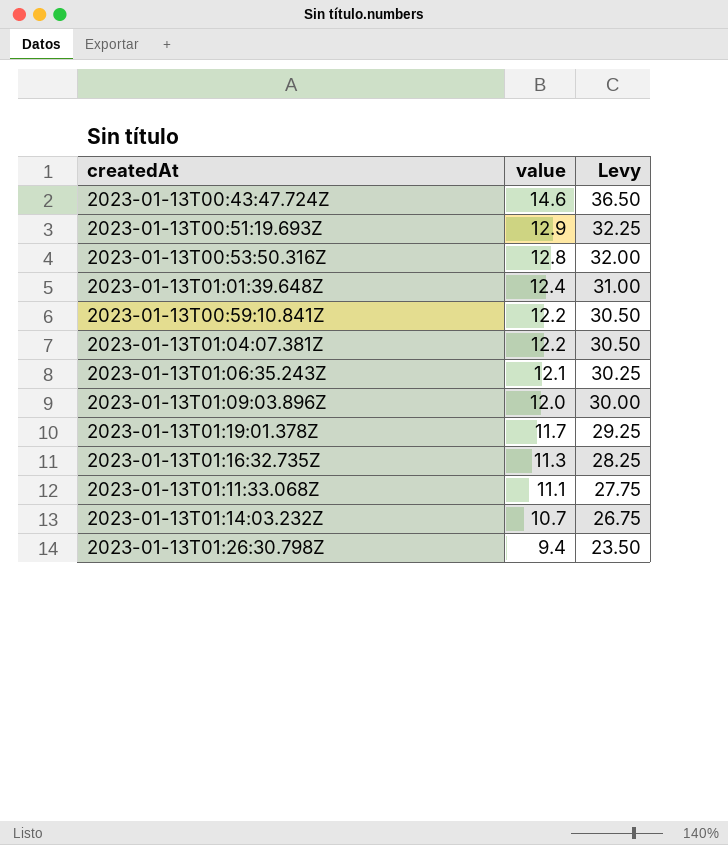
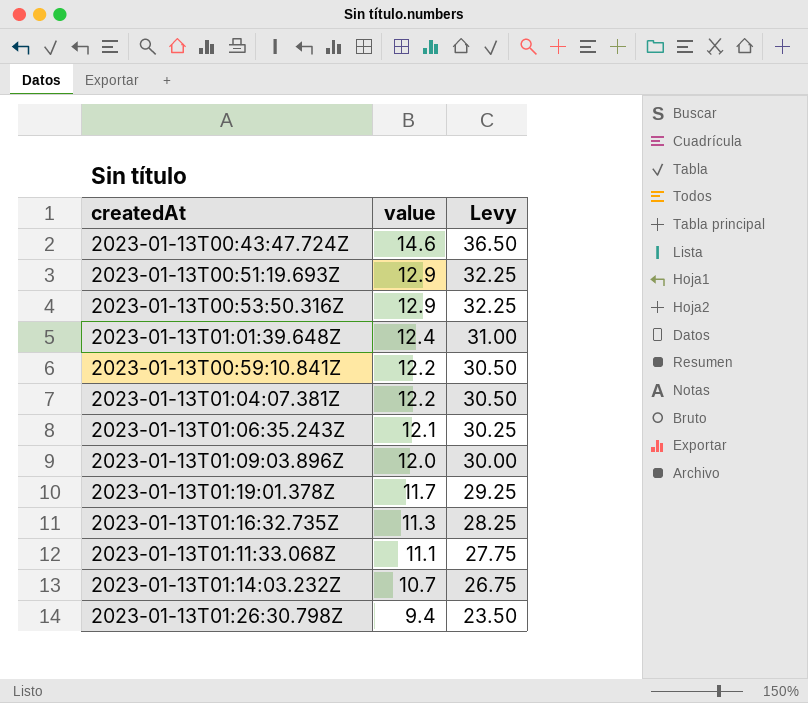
2023-01-13T00:53:50.316Z | value: 12.8 -> 12.9
2023-01-13T00:53:50.316Z | Levy: 32.00 -> 32.25

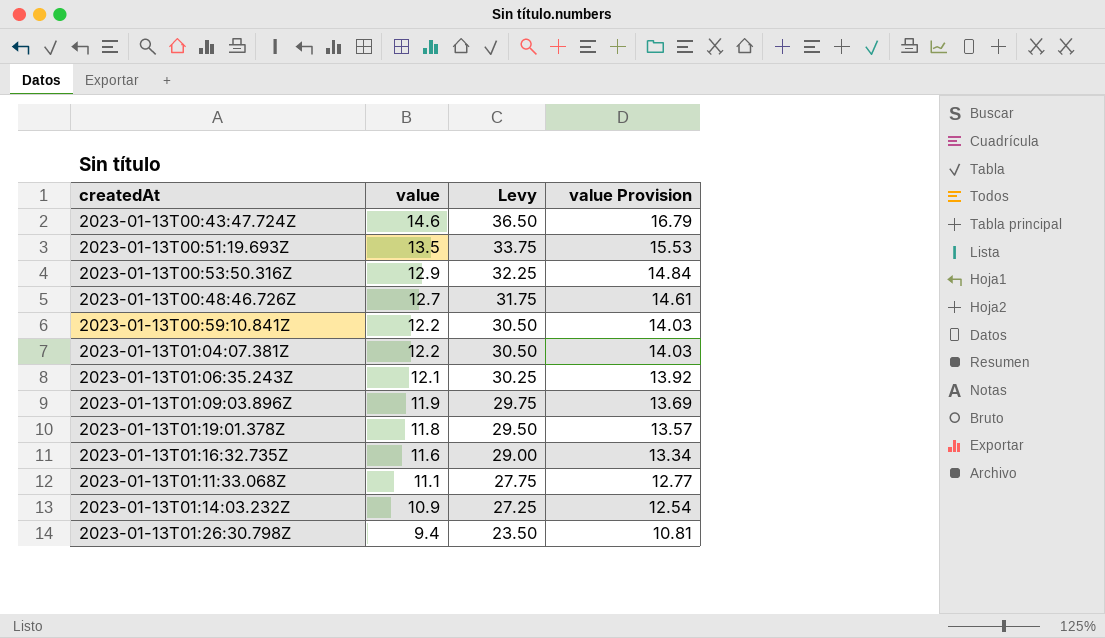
column value Provision | formula: none -> [value] * 1.15
row 2023-01-13T01:01:39.648Z: 12.4 | 31.00 -> none
2023-01-13T00:51:19.693Z | value: 12.9 -> 13.5
2023-01-13T00:51:19.693Z | Levy: 32.25 -> 33.75
row 2023-01-13T00:48:46.726Z: none -> 12.7 | 31.75 | 14.61
2023-01-13T01:09:03.896Z | value: 12.0 -> 11.9
2023-01-13T01:09:03.896Z | Levy: 30.00 -> 29.75
2023-01-13T01:19:01.378Z | value: 11.7 -> 11.8
2023-01-13T01:19:01.378Z | Levy: 29.25 -> 29.50
2023-01-13T01:16:32.735Z | value: 11.3 -> 11.6
2023-01-13T01:16:32.735Z | Levy: 28.25 -> 29.00
2023-01-13T01:14:03.232Z | value: 10.7 -> 10.9
2023-01-13T01:14:03.232Z | Levy: 26.75 -> 27.25

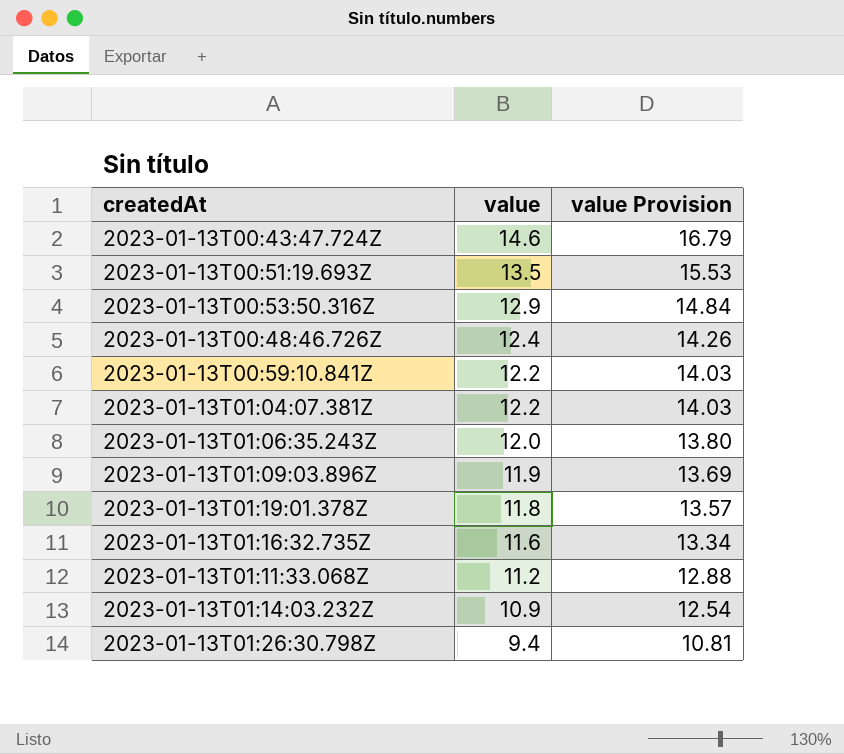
column Levy | formula: [value] * 2.5 -> none
2023-01-13T00:48:46.726Z | value: 12.7 -> 12.4
2023-01-13T00:48:46.726Z | value Provision: 14.61 -> 14.26
2023-01-13T01:06:35.243Z | value: 12.1 -> 12.0
2023-01-13T01:06:35.243Z | value Provision: 13.92 -> 13.80
2023-01-13T01:11:33.068Z | value: 11.1 -> 11.2
2023-01-13T01:11:33.068Z | value Provision: 12.77 -> 12.88

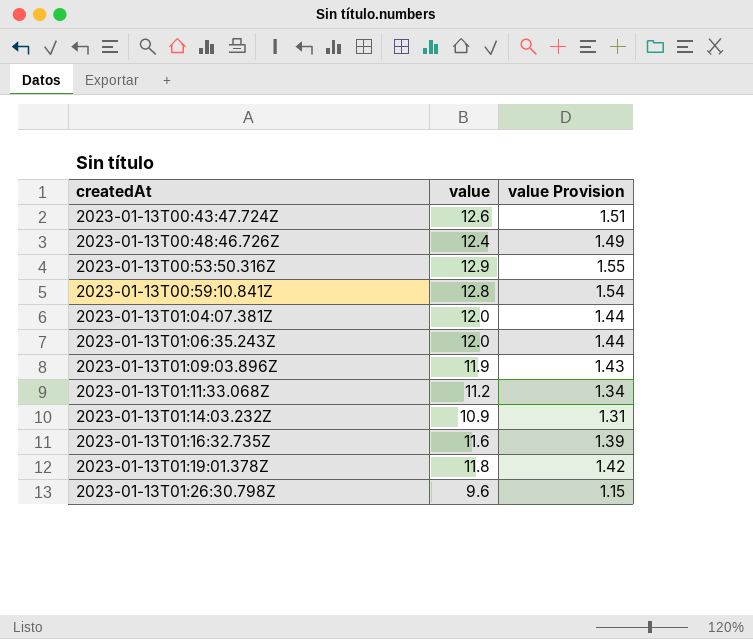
row order: value descending -> createdAt ascending
column value Provision | formula: [value] * 1.15 -> [value] * 0.12
row 2023-01-13T00:51:19.693Z: 13.5 | 15.53 -> none
2023-01-13T00:43:47.724Z | value: 14.6 -> 12.6
2023-01-13T00:59:10.841Z | value: 12.2 -> 12.8
2023-01-13T01:04:07.381Z | value: 12.2 -> 12.0
2023-01-13T01:26:30.798Z | value: 9.4 -> 9.6

